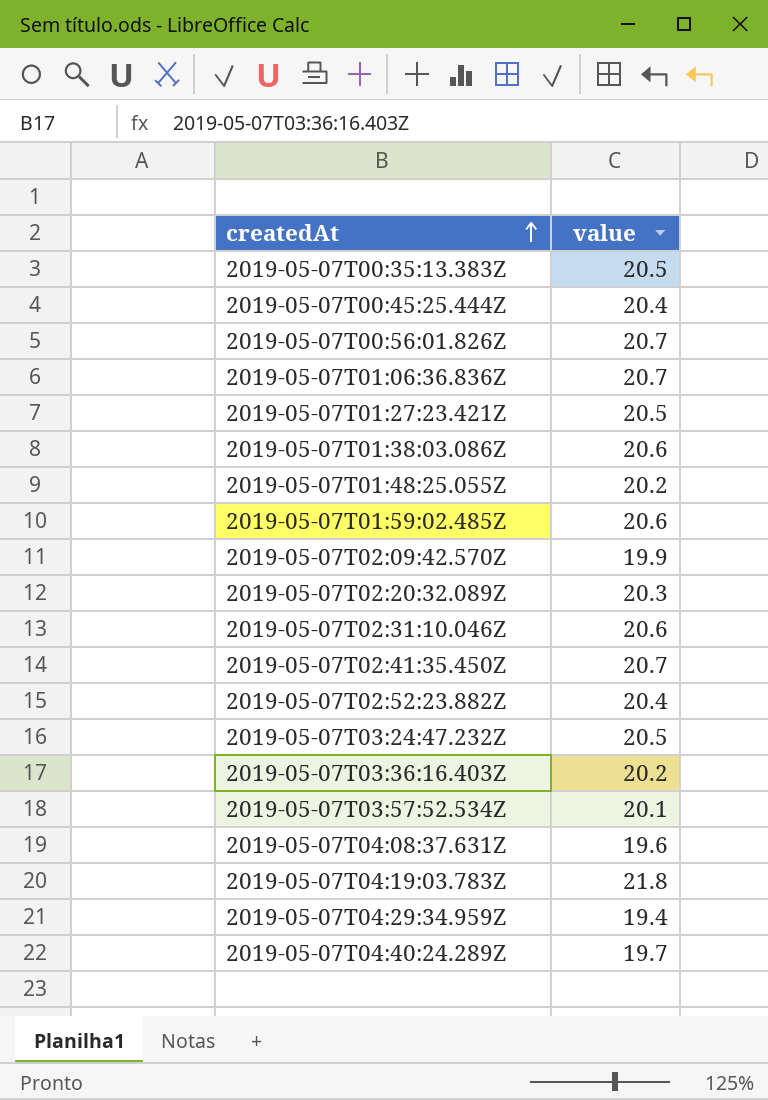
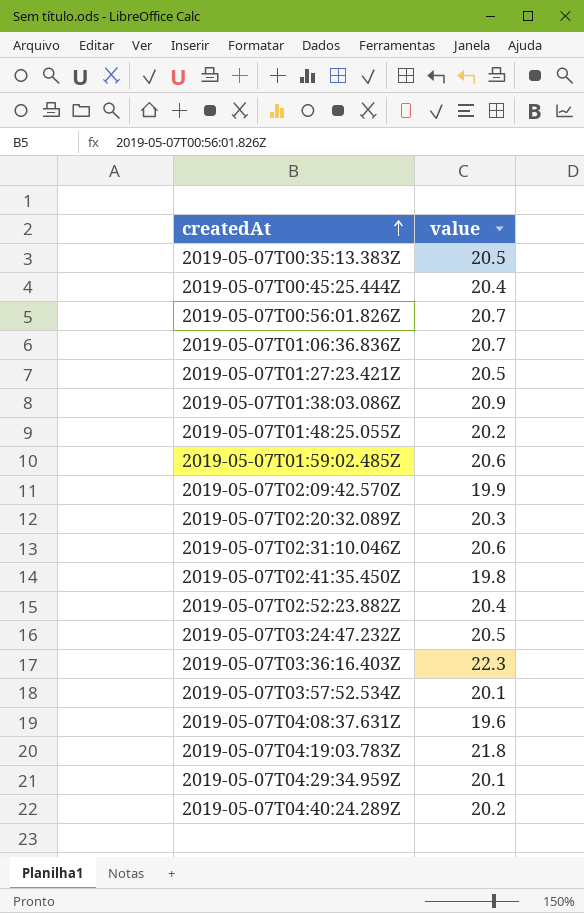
2019-05-07T01:38:03.086Z | value: 20.6 -> 20.9
2019-05-07T02:41:35.450Z | value: 20.7 -> 19.8
2019-05-07T03:36:16.403Z | value: 20.2 -> 22.3
2019-05-07T04:29:34.959Z | value: 19.4 -> 20.1
2019-05-07T04:40:24.289Z | value: 19.7 -> 20.2

